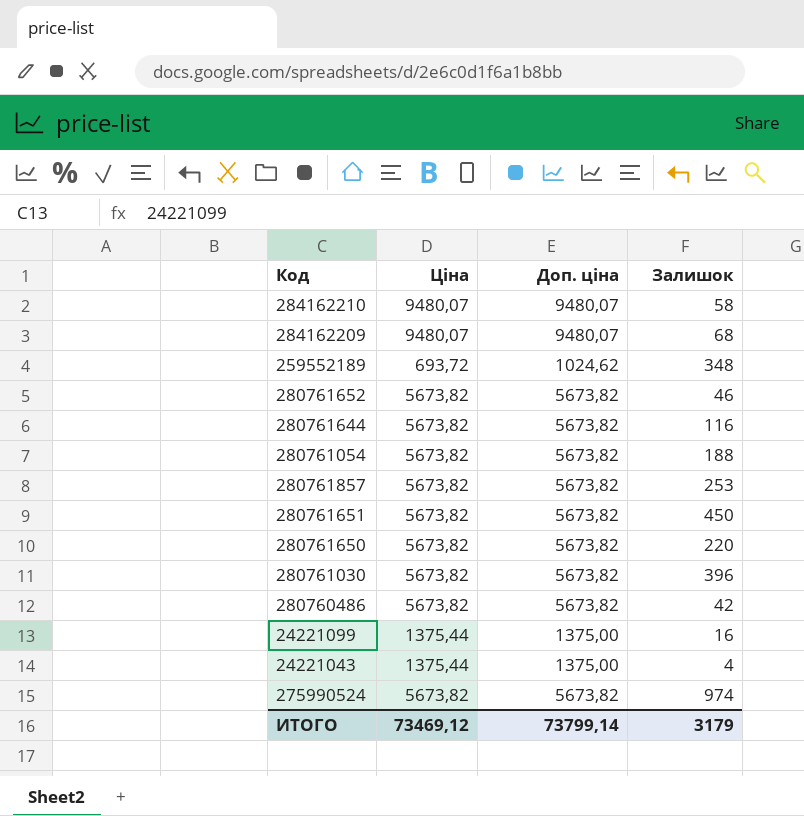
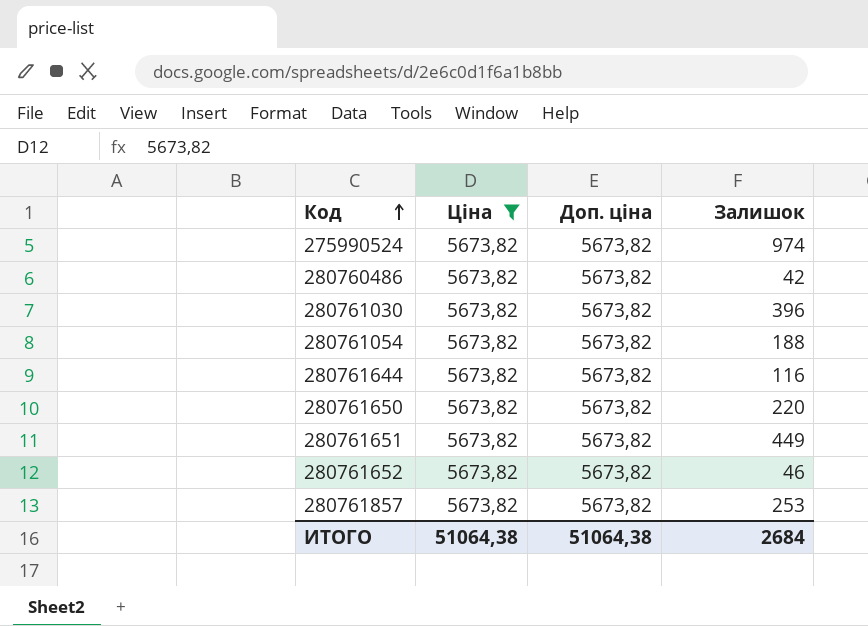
filter: none -> Ціна = 5673,82
row order: none -> Код ascending
280761651 | Залишок: 450 -> 449
ИТОГО | Ціна: 73469,12 -> 51064,38
ИТОГО | Доп. ціна: 73799,14 -> 51064,38
ИТОГО | Залишок: 3179 -> 2684

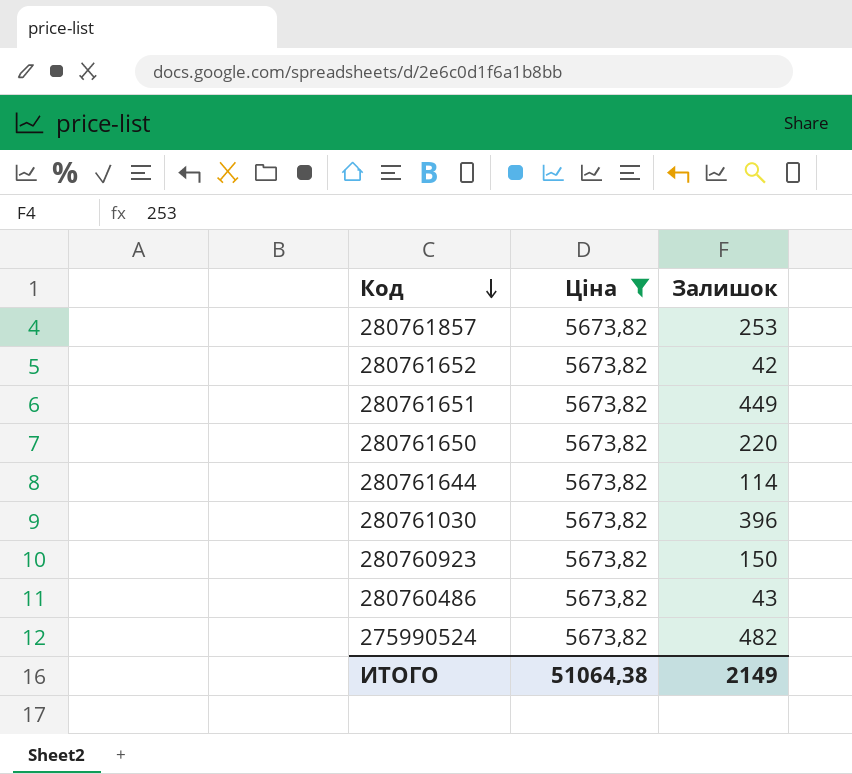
row order: Код ascending -> Код descending
column Доп. ціна | position: 3 -> none
row 280761054: 5673,82 | 5673,82 | 188 -> none
280761652 | Залишок: 46 -> 42
280761644 | Залишок: 116 -> 114
row 280760923: none -> 5673,82 | 150
280760486 | Залишок: 42 -> 43
275990524 | Залишок: 974 -> 482
ИТОГО | Залишок: 2684 -> 2149

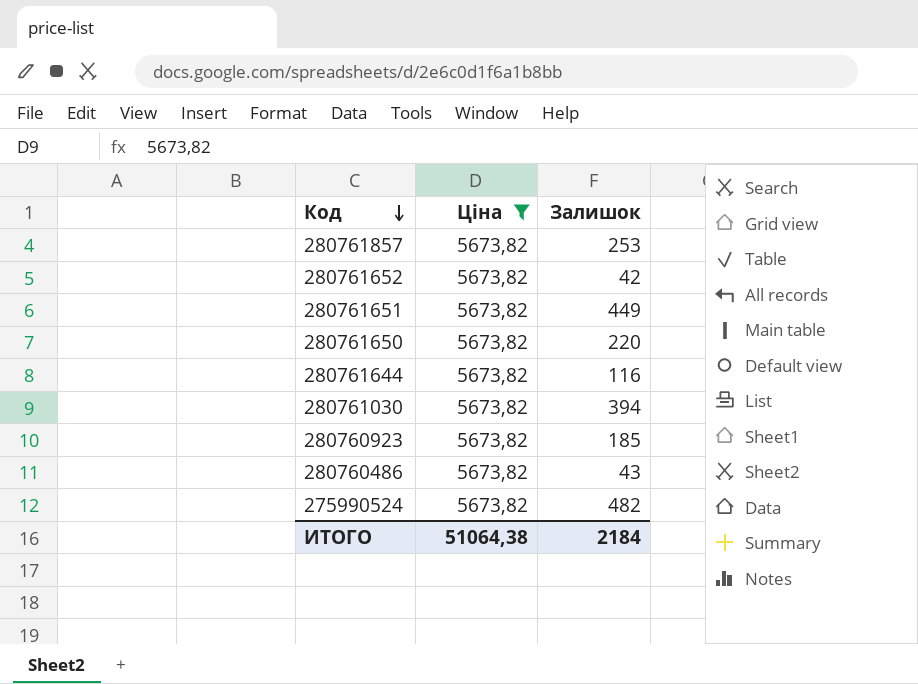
280761644 | Залишок: 114 -> 116
280761030 | Залишок: 396 -> 394
280760923 | Залишок: 150 -> 185
ИТОГО | Залишок: 2149 -> 2184

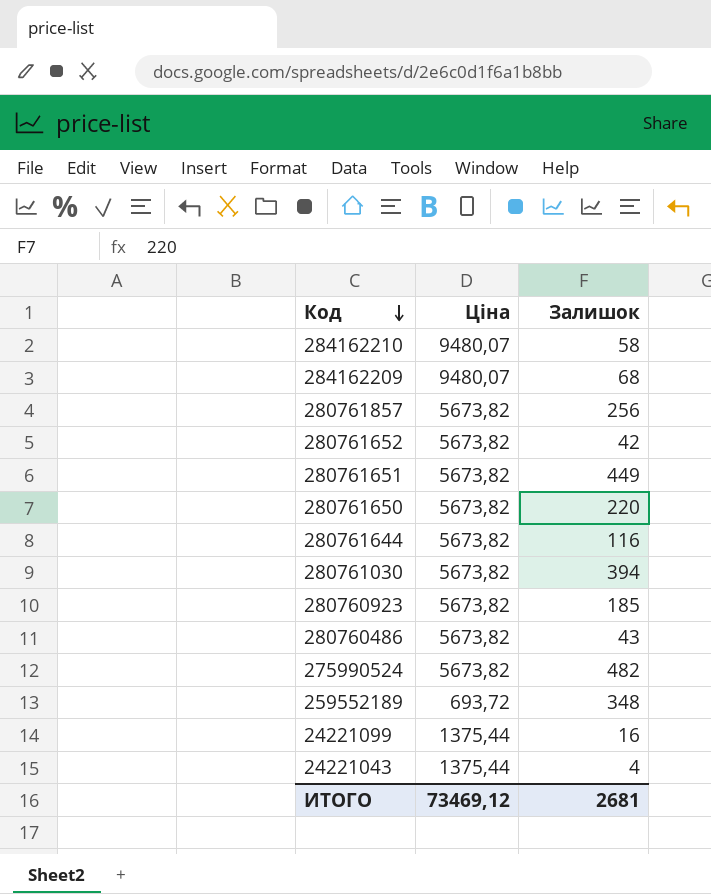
filter: Ціна = 5673,82 -> none
280761857 | Залишок: 253 -> 256
ИТОГО | Ціна: 51064,38 -> 73469,12
ИТОГО | Залишок: 2184 -> 2681

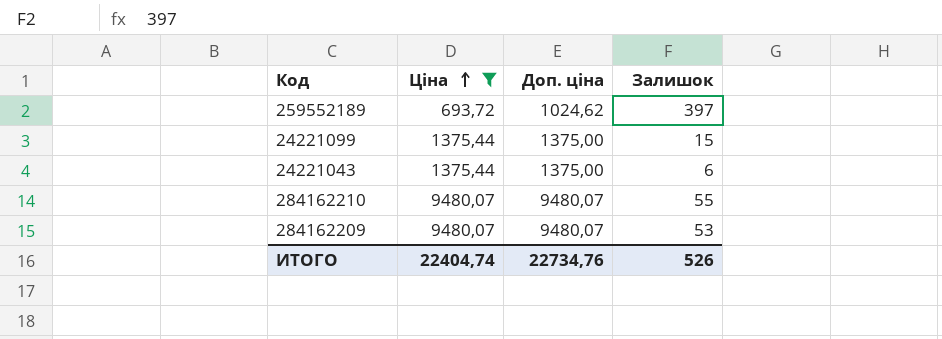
filter: none -> Ціна != 5673,82
row order: Код descending -> Ціна ascending
column Доп. ціна | position: none -> 3
259552189 | Залишок: 348 -> 397
24221099 | Залишок: 16 -> 15
24221043 | Залишок: 4 -> 6
284162210 | Залишок: 58 -> 55
284162209 | Залишок: 68 -> 53
ИТОГО | Ціна: 73469,12 -> 22404,74
ИТОГО | Залишок: 2681 -> 526

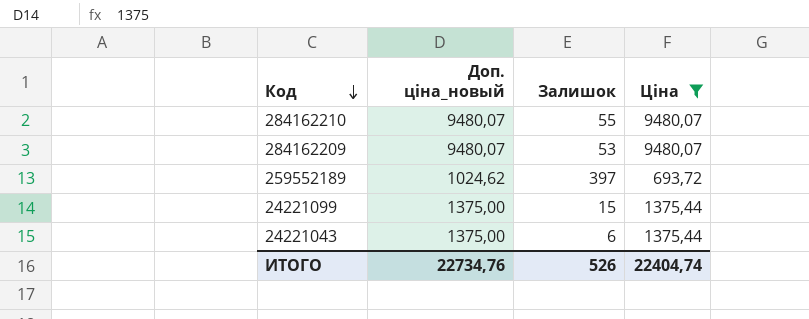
row order: Ціна ascending -> Код descending
column name: Доп. ціна -> Доп. ціна_новый
column Ціна | position: 2 -> 4

